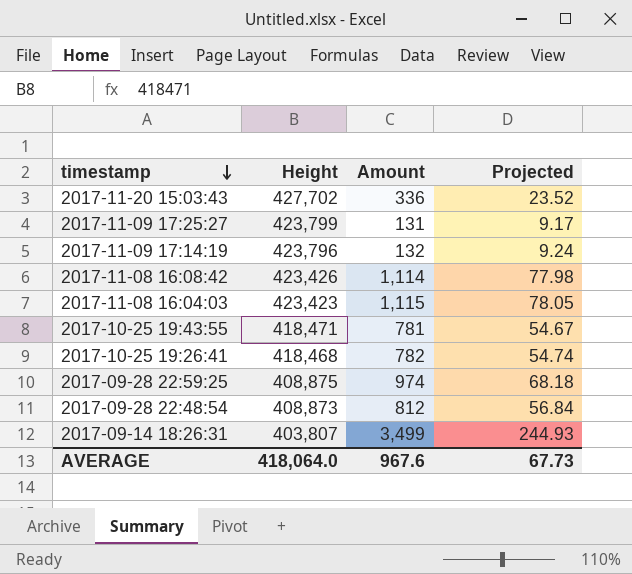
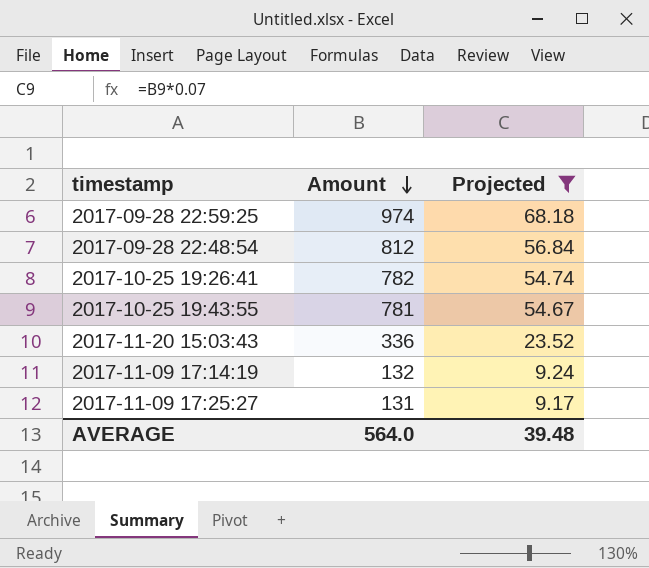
filter: none -> Projected <= 68.18
row order: timestamp descending -> Amount descending
column Height | position: 2 -> none
AVERAGE | Amount: 967.6 -> 564.0
AVERAGE | Projected: 67.73 -> 39.48

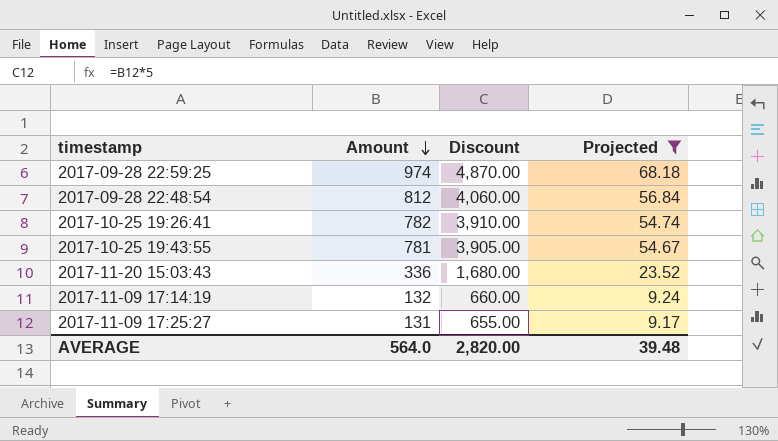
column Discount | formula: none -> [Amount] * 5

